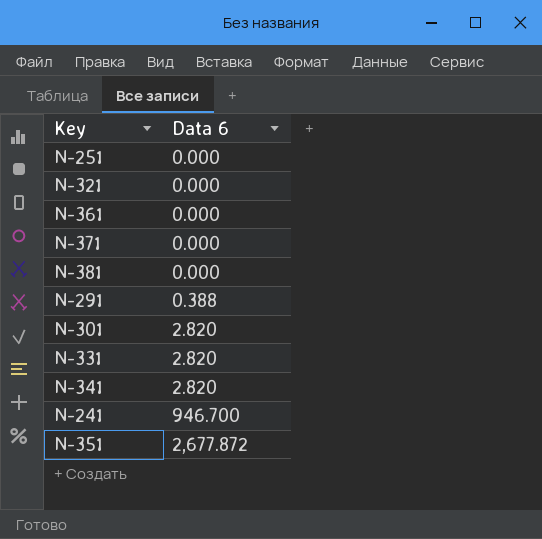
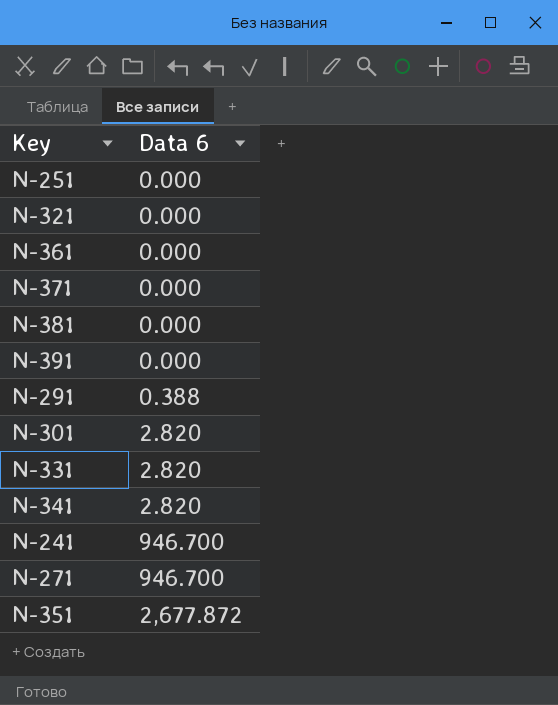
row N-391: none -> 0.000
row N-271: none -> 946.700

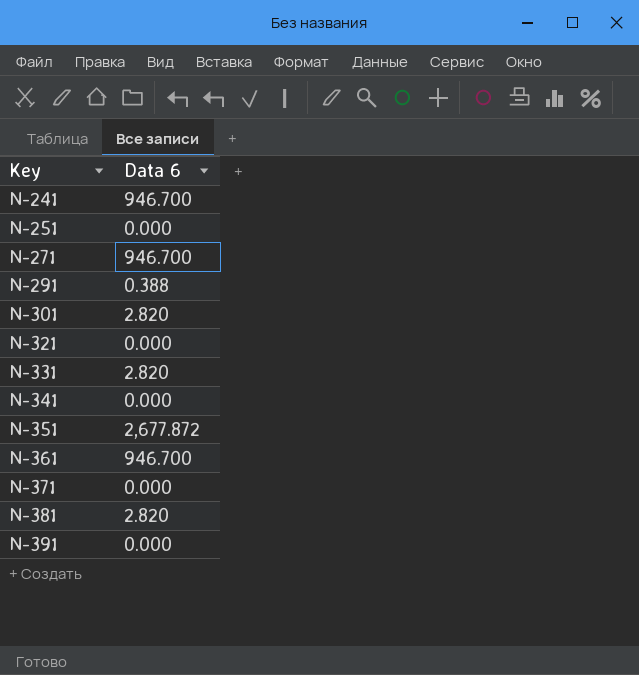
row order: Data 6 ascending -> Key ascending
N-341 | Data 6: 2.820 -> 0.000
N-361 | Data 6: 0.000 -> 946.700
N-381 | Data 6: 0.000 -> 2.820

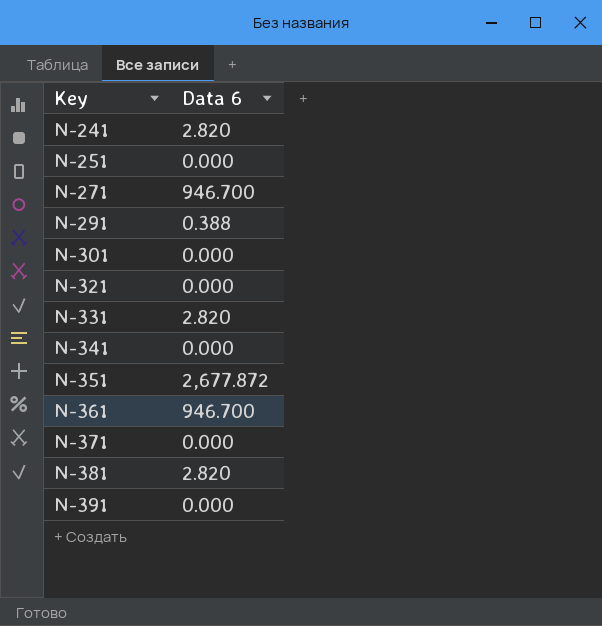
N-241 | Data 6: 946.700 -> 2.820
N-301 | Data 6: 2.820 -> 0.000

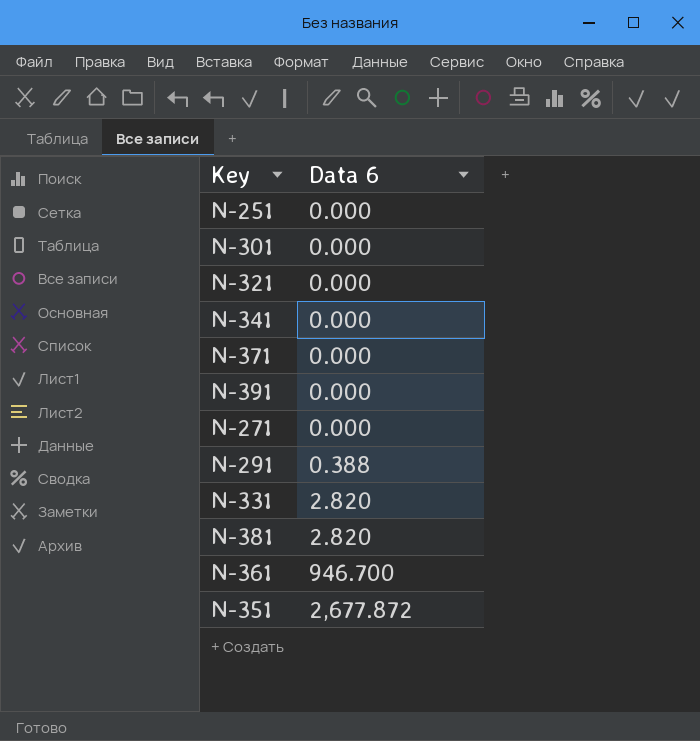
row order: Key ascending -> Data 6 ascending
row N-241: 2.820 -> none
N-271 | Data 6: 946.700 -> 0.000

